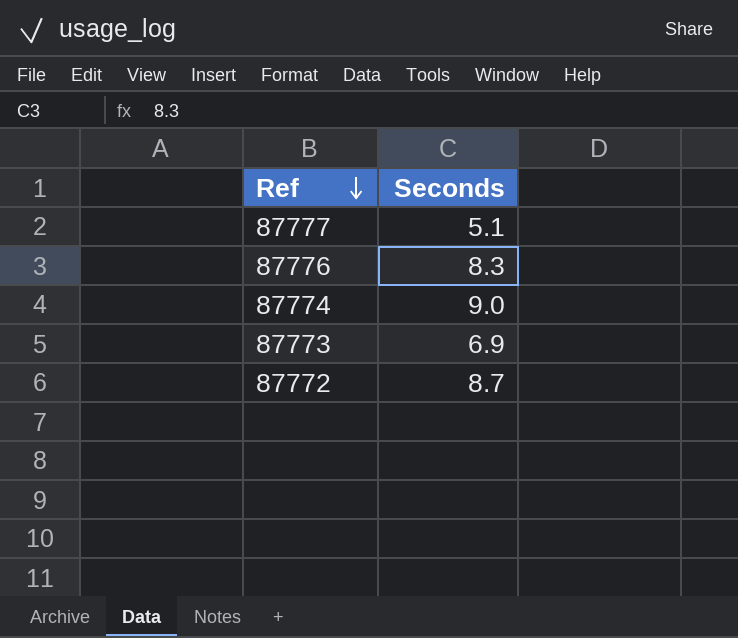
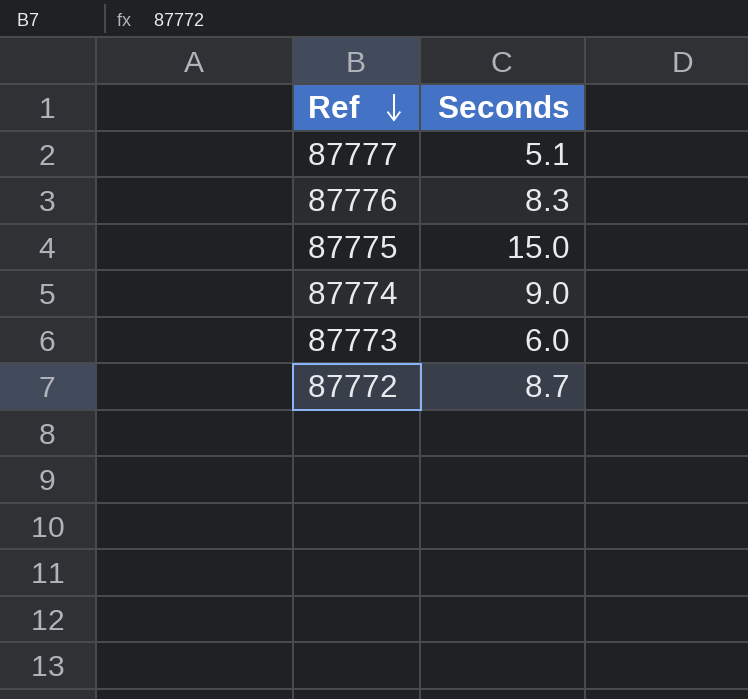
row 87775: none -> 15.0
87773 | Seconds: 6.9 -> 6.0

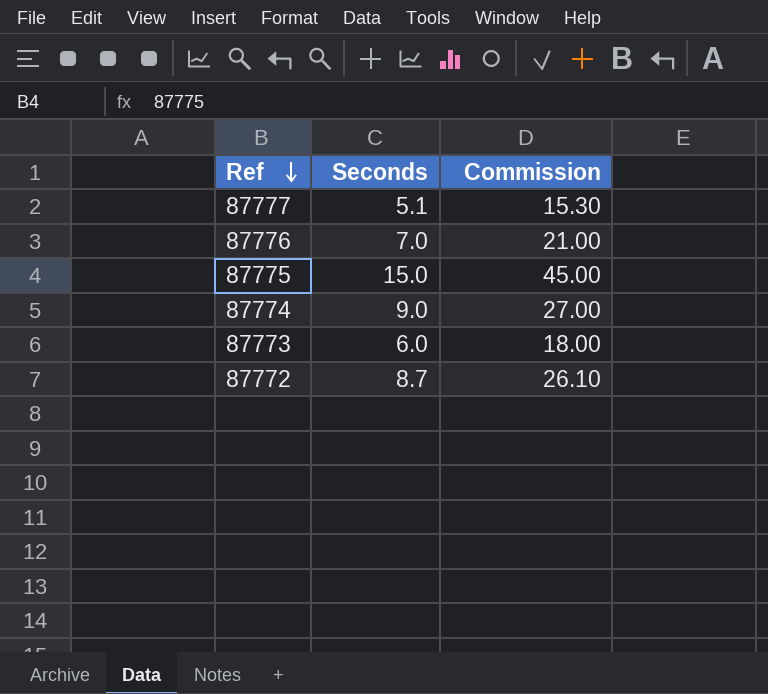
column Commission | formula: none -> [Seconds] * 3
87776 | Seconds: 8.3 -> 7.0

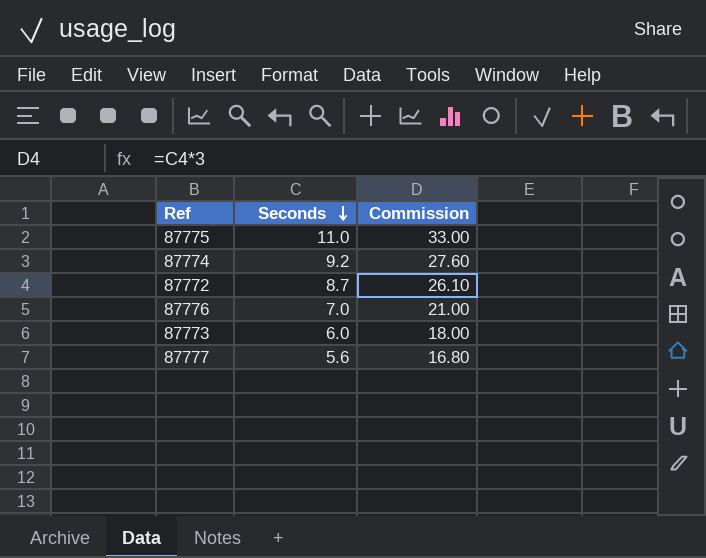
row order: Ref descending -> Seconds descending
87775 | Seconds: 15.0 -> 11.0
87775 | Commission: 45.00 -> 33.00
87774 | Seconds: 9.0 -> 9.2
87774 | Commission: 27.00 -> 27.60
87777 | Seconds: 5.1 -> 5.6
87777 | Commission: 15.30 -> 16.80

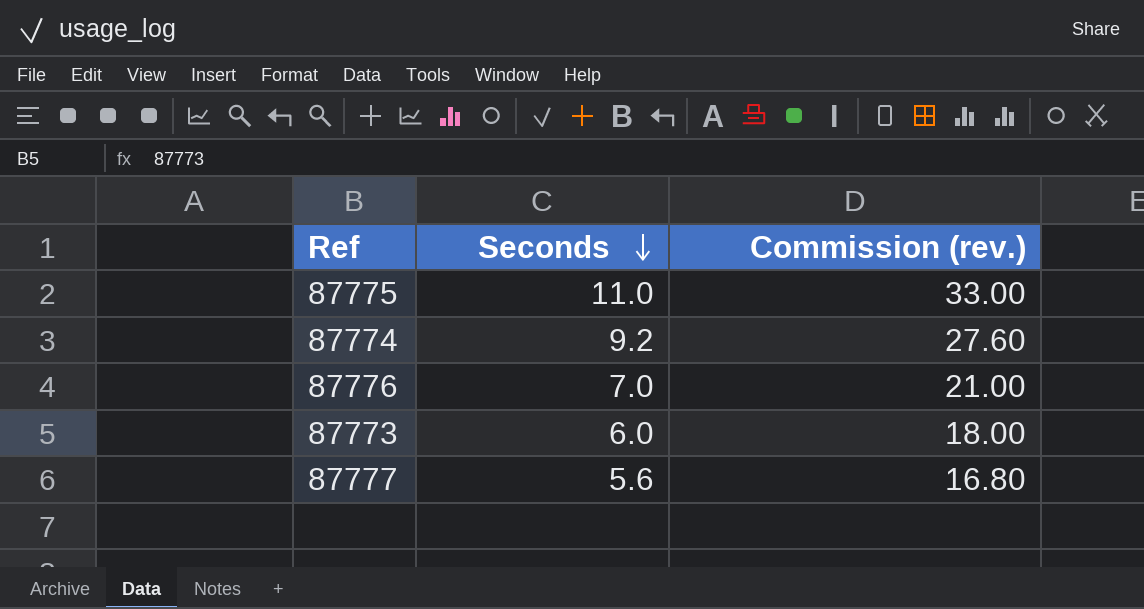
column name: Commission -> Commission (rev.)
row 87772: 8.7 | 26.10 -> none

